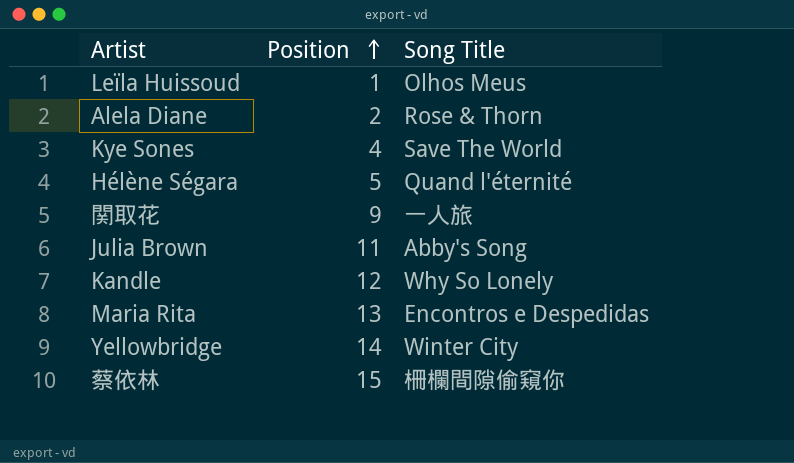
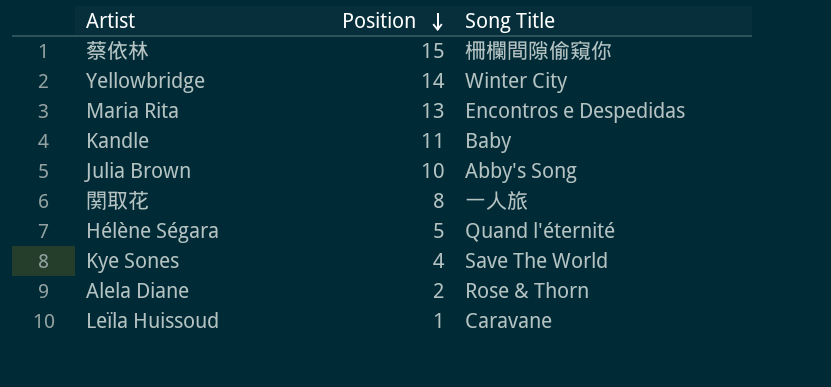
row order: Position ascending -> Position descending
Kandle | Position: 12 -> 11
Kandle | Song Title: Why So Lonely -> Baby
Julia Brown | Position: 11 -> 10
関取花 | Position: 9 -> 8
Leïla Huissoud | Song Title: Olhos Meus -> Caravane

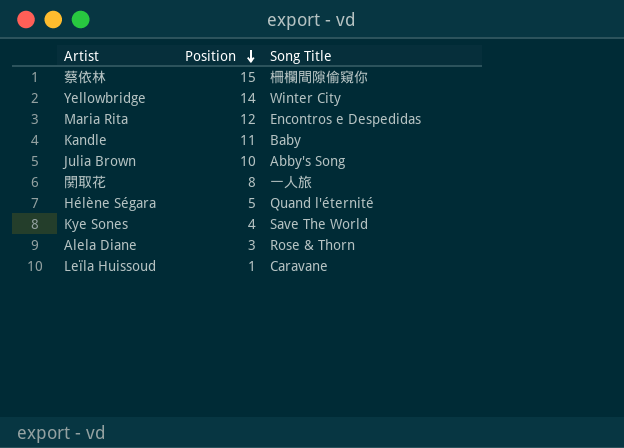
Maria Rita | Position: 13 -> 12
Alela Diane | Position: 2 -> 3

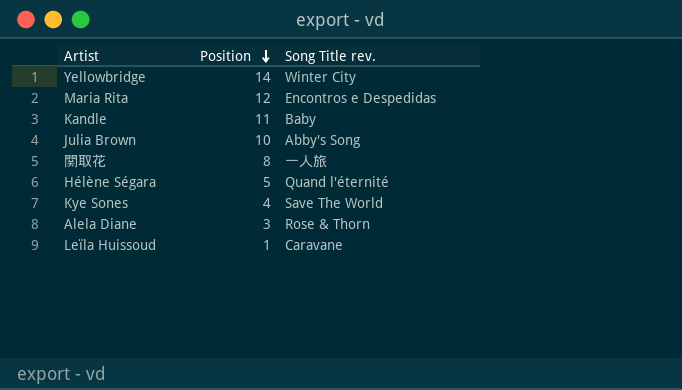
column name: Song Title -> Song Title rev.
row 蔡依林: 15 | 柵欄間隙偷窺你 -> none

